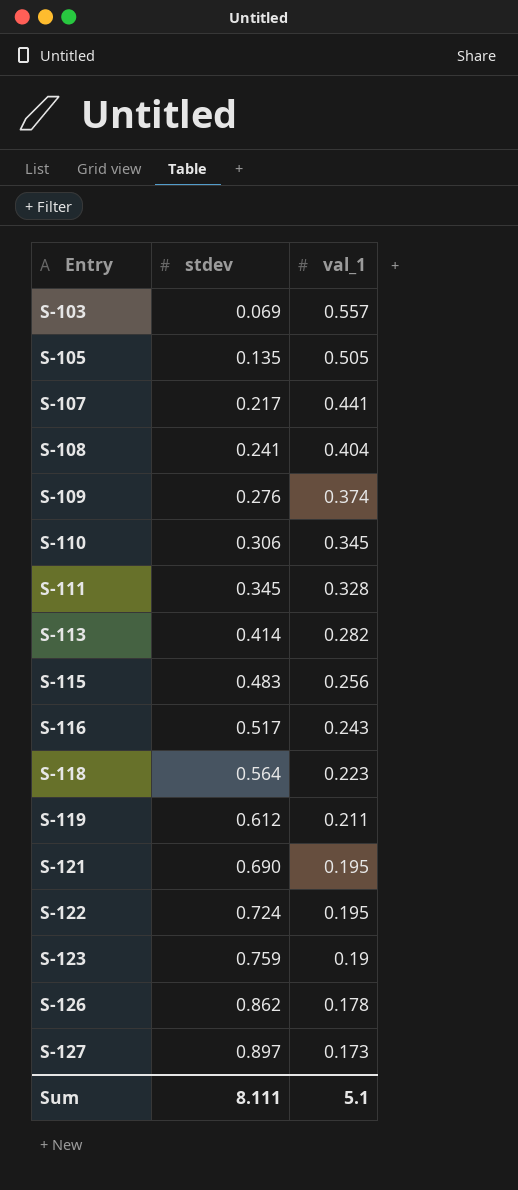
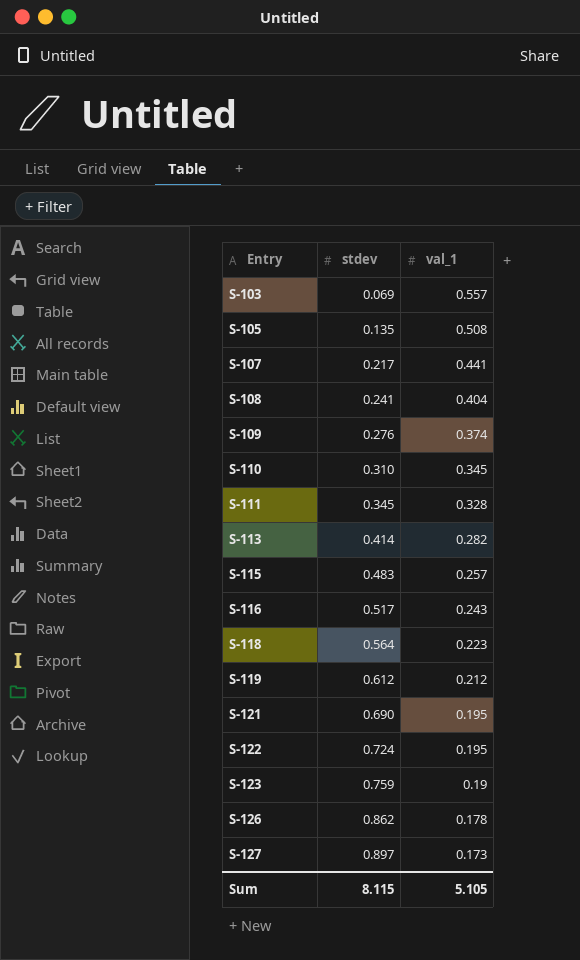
S-105 | val_1: 0.505 -> 0.508
S-110 | stdev: 0.306 -> 0.310
S-115 | val_1: 0.256 -> 0.257
S-119 | val_1: 0.211 -> 0.212
Sum | stdev: 8.111 -> 8.115
Sum | val_1: 5.1 -> 5.105

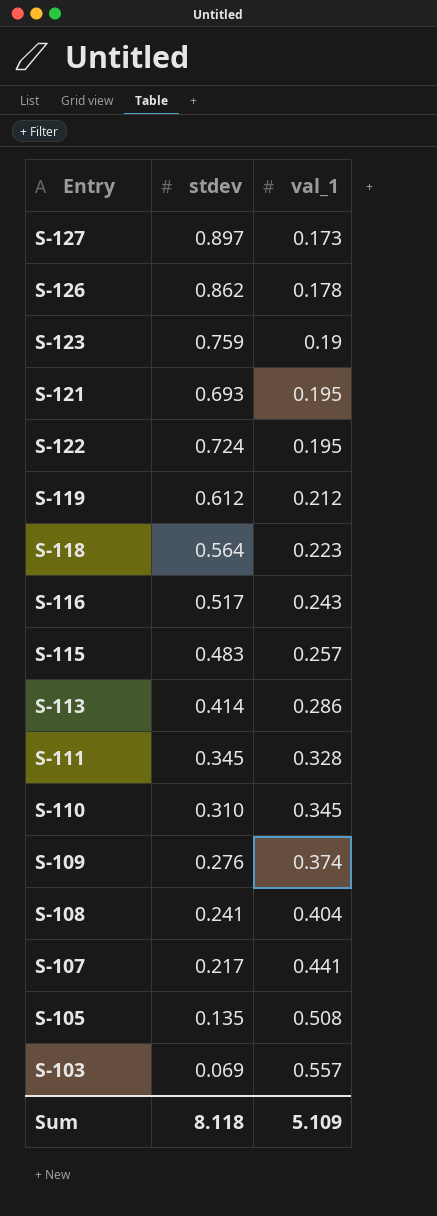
row order: Entry ascending -> val_1 ascending
S-121 | stdev: 0.690 -> 0.693
S-113 | val_1: 0.282 -> 0.286
Sum | stdev: 8.115 -> 8.118
Sum | val_1: 5.105 -> 5.109

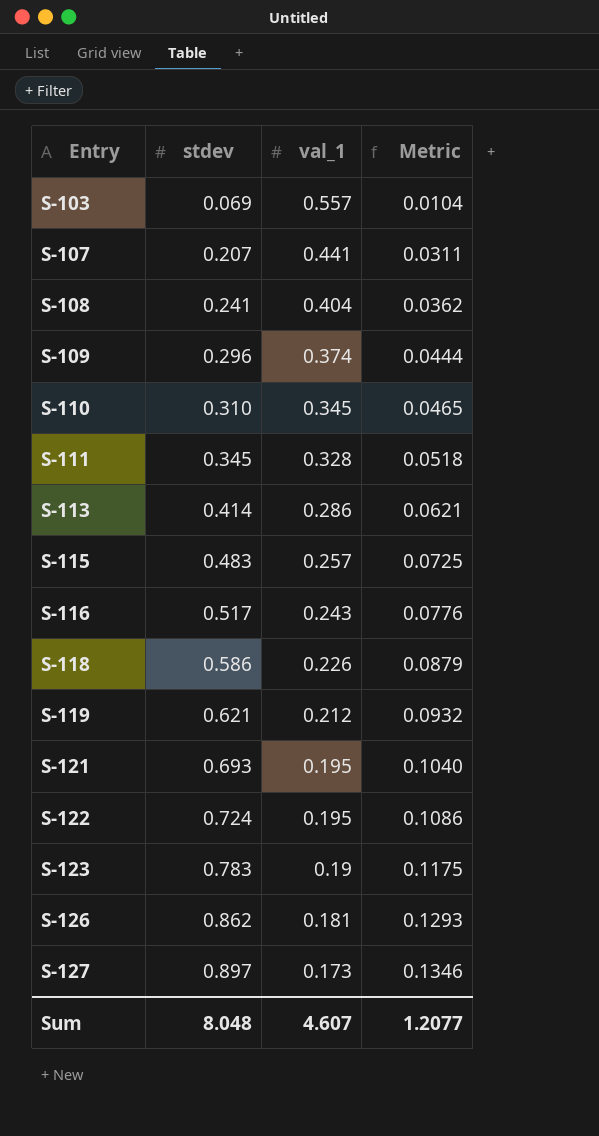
row order: val_1 ascending -> Entry ascending
column Metric | formula: none -> [stdev] * 0.15
row S-105: 0.135 | 0.508 -> none
S-107 | stdev: 0.217 -> 0.207
S-109 | stdev: 0.276 -> 0.296
S-118 | stdev: 0.564 -> 0.586
S-118 | val_1: 0.223 -> 0.226
S-119 | stdev: 0.612 -> 0.621
S-123 | stdev: 0.759 -> 0.783
S-126 | val_1: 0.178 -> 0.181
Sum | stdev: 8.118 -> 8.048
Sum | val_1: 5.109 -> 4.607

